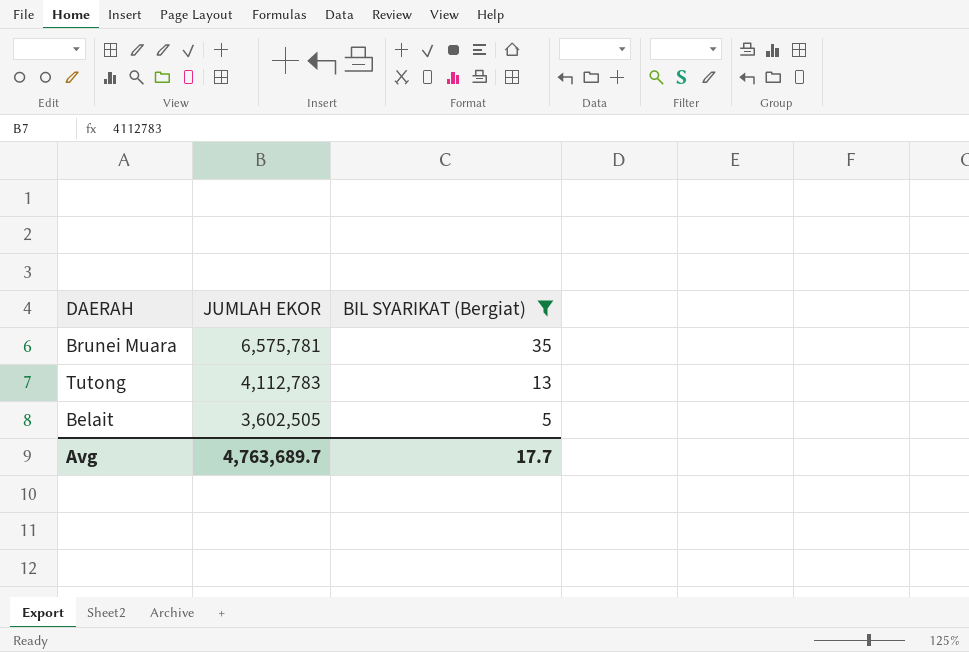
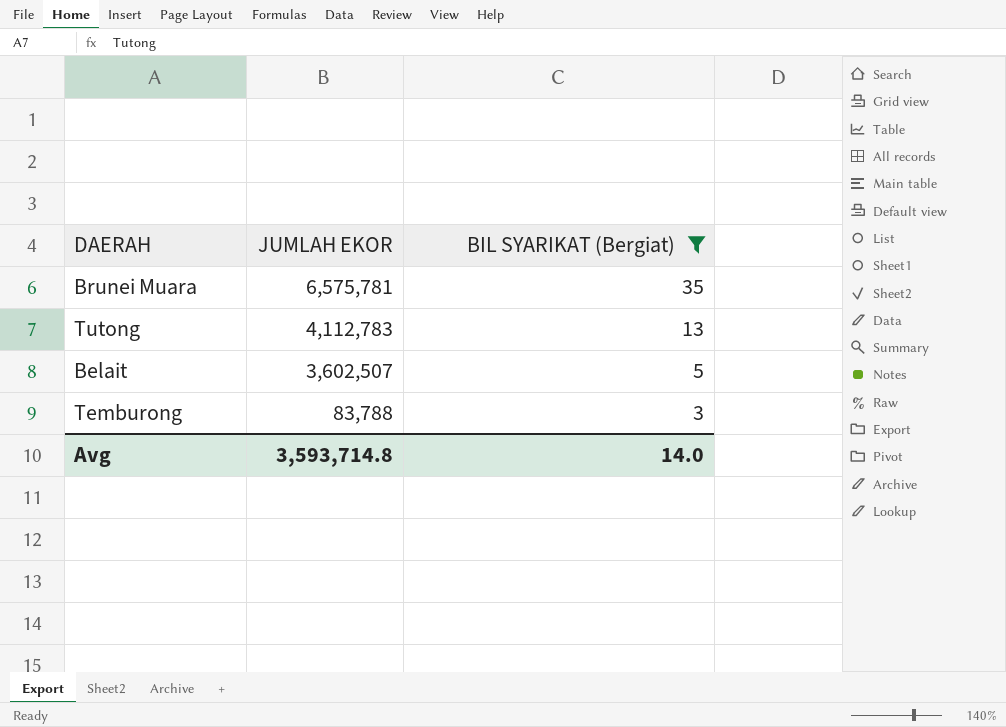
Belait | JUMLAH EKOR: 3,602,505 -> 3,602,507
row Temburong: none -> 83,788 | 3
Avg | JUMLAH EKOR: 4,763,689.7 -> 3,593,714.8
Avg | BIL SYARIKAT (Bergiat): 17.7 -> 14.0

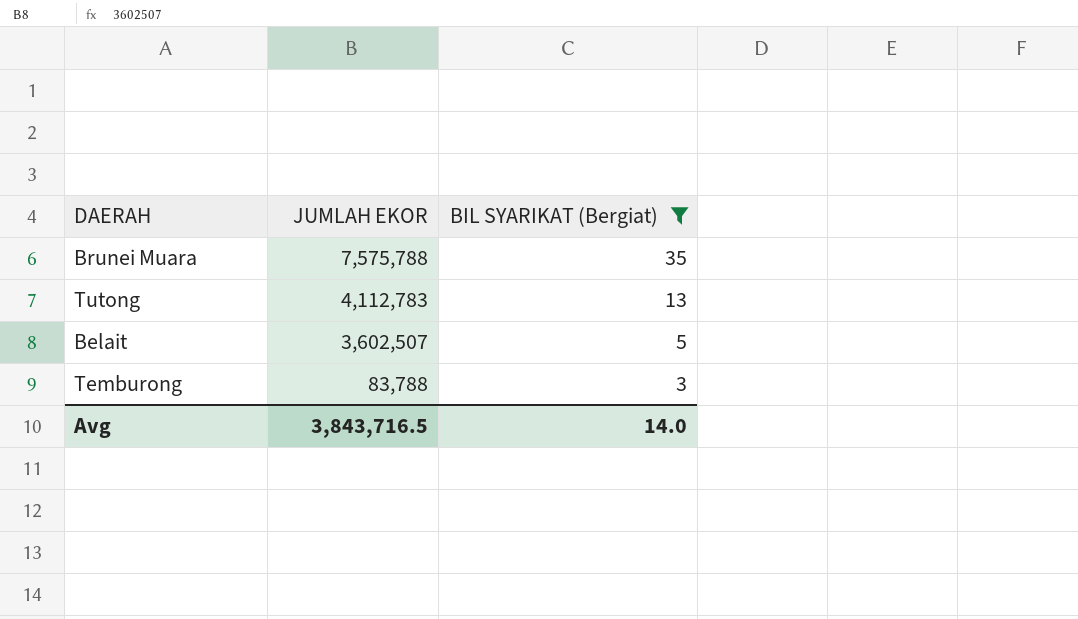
Brunei Muara | JUMLAH EKOR: 6,575,781 -> 7,575,788
Avg | JUMLAH EKOR: 3,593,714.8 -> 3,843,716.5

